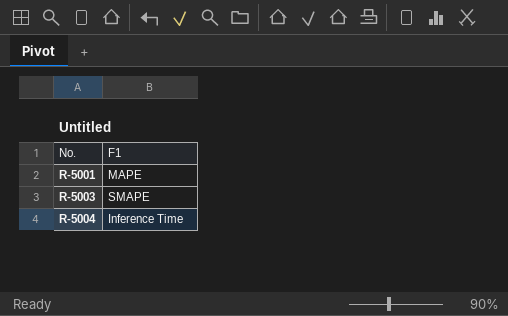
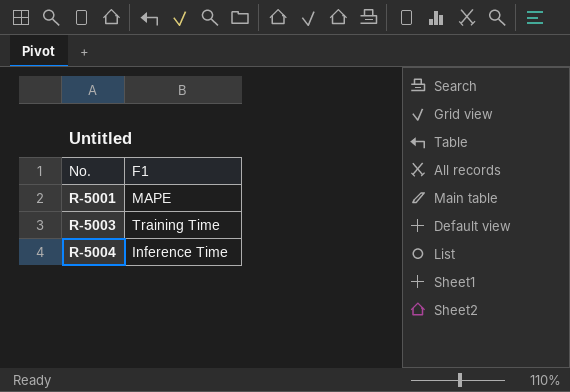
R-5003 | F1: SMAPE -> Training Time

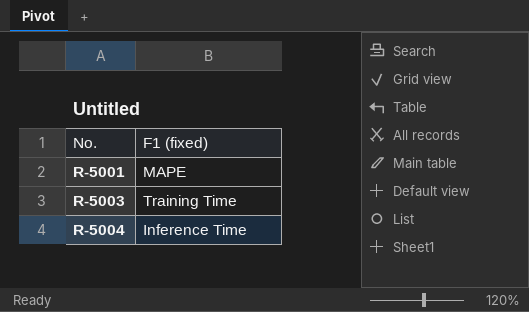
column name: F1 -> F1 (fixed)

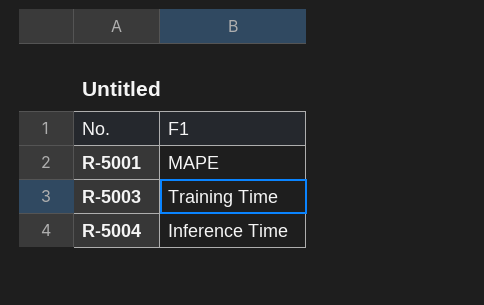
column name: F1 (fixed) -> F1

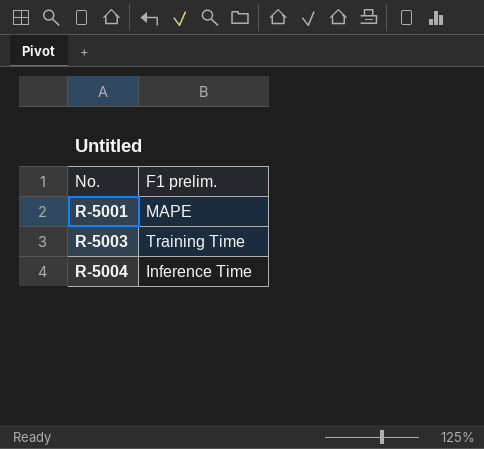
column name: F1 -> F1 prelim.

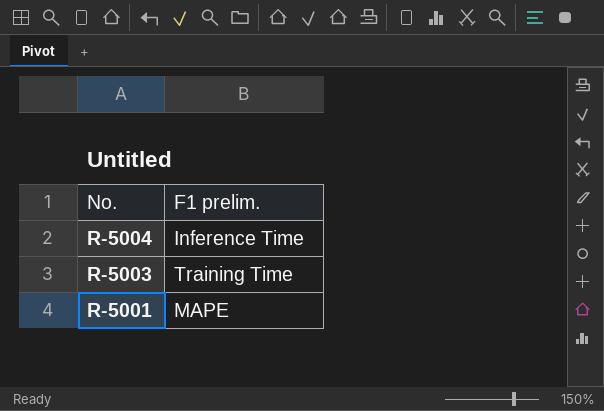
row order: No. ascending -> No. descending

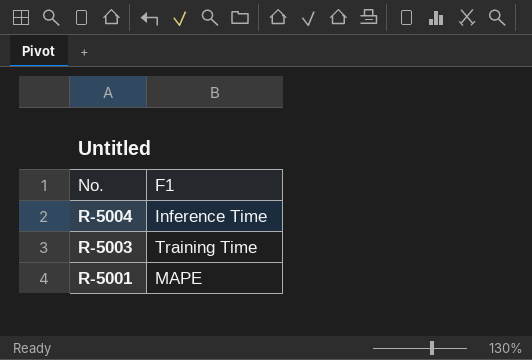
column name: F1 prelim. -> F1

